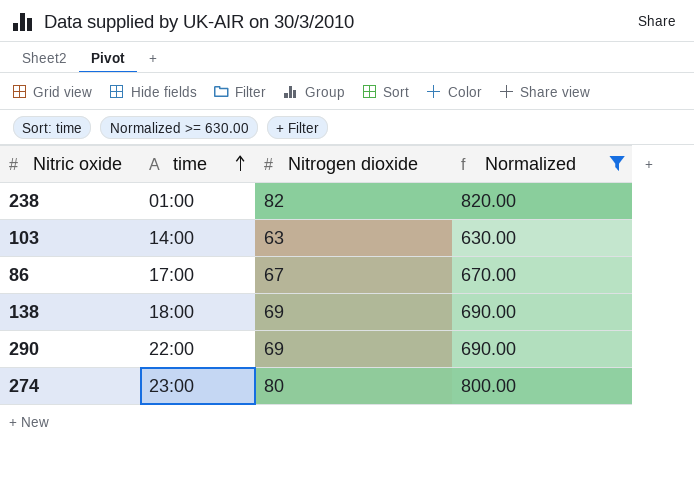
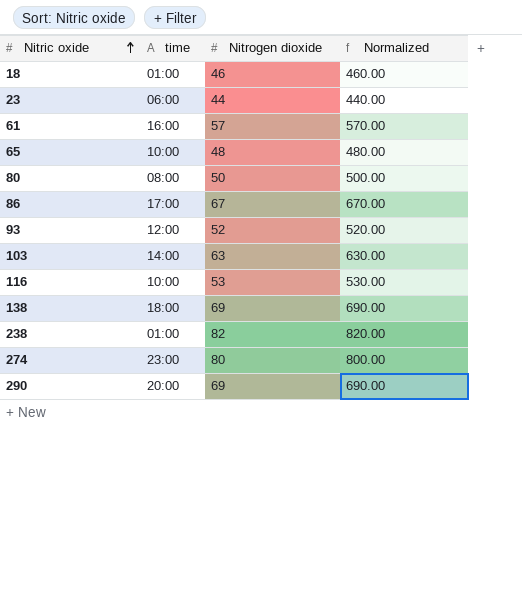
filter: Normalized >= 630.00 -> none
row order: time ascending -> Nitric oxide ascending
290 | time: 22:00 -> 20:00

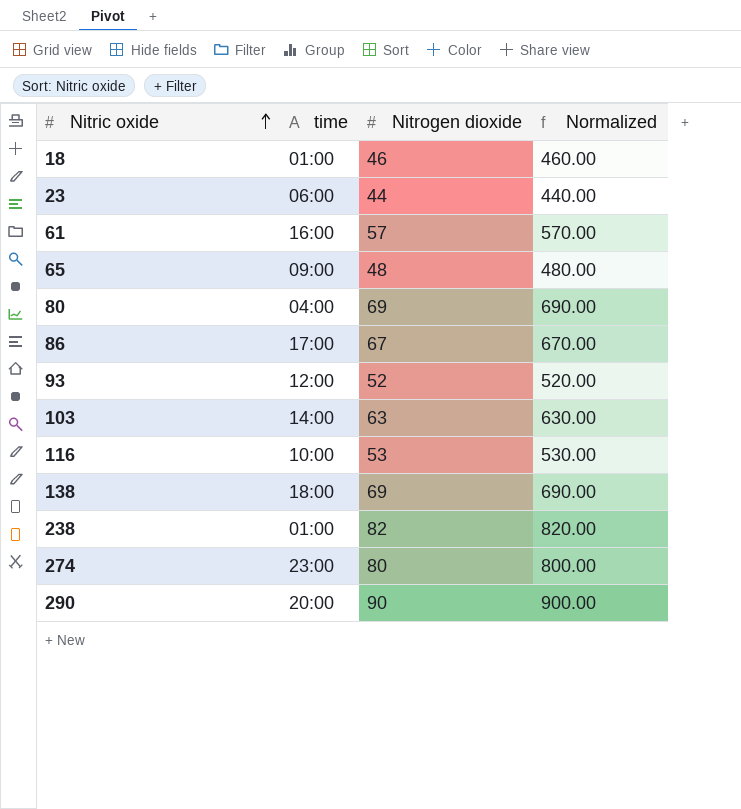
65 | time: 10:00 -> 09:00
80 | time: 08:00 -> 04:00
80 | Nitrogen dioxide: 50 -> 69
80 | Normalized: 500.00 -> 690.00
290 | Nitrogen dioxide: 69 -> 90
290 | Normalized: 690.00 -> 900.00

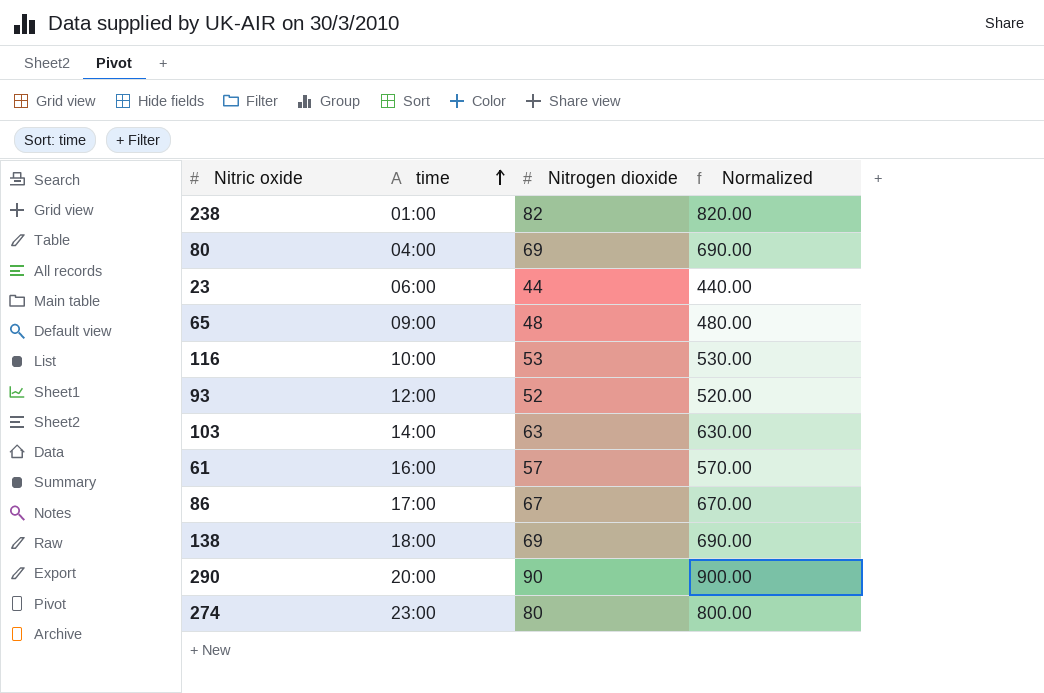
row order: Nitric oxide ascending -> time ascending
row 18: 01:00 | 46 | 460.00 -> none

